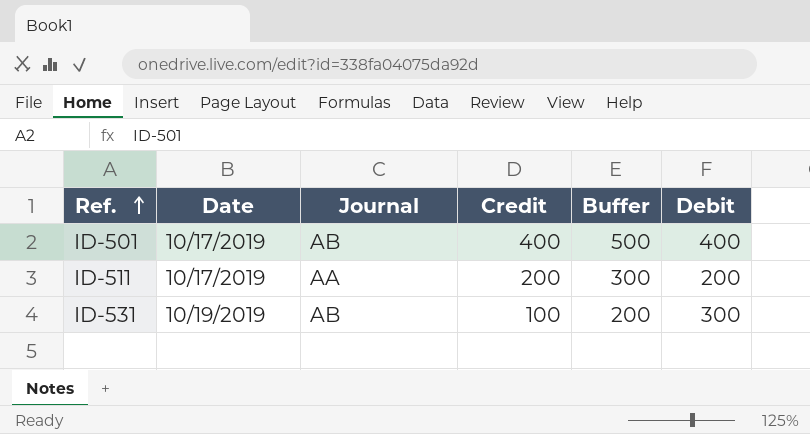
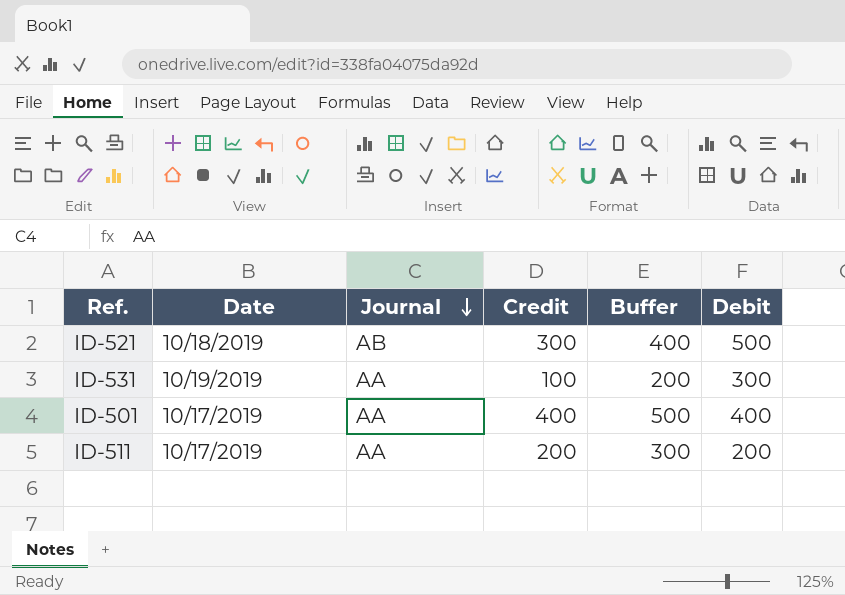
row order: Ref. ascending -> Journal descending
row ID-521: none -> 10/18/2019 | AB | 300 | 400 | 500
ID-531 | Journal: AB -> AA
ID-501 | Journal: AB -> AA

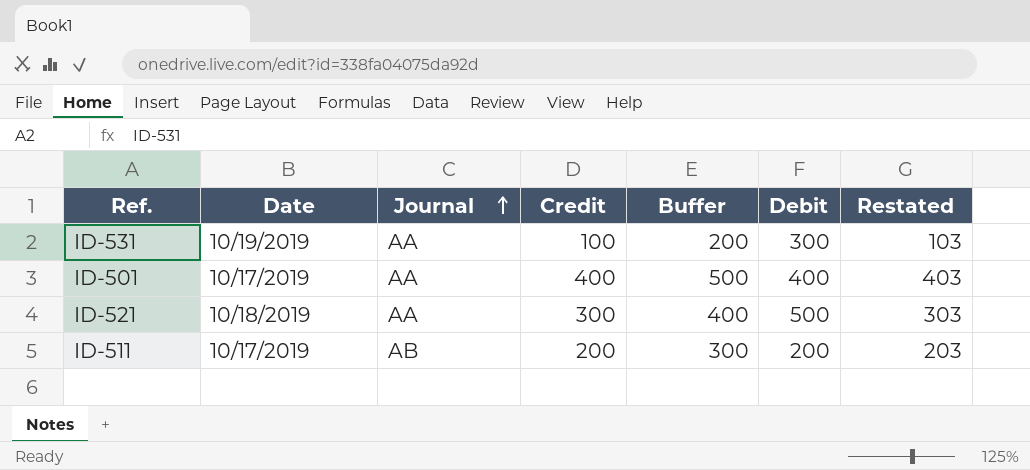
row order: Journal descending -> Journal ascending
column Restated | formula: none -> [Credit] + 3
ID-521 | Journal: AB -> AA
ID-511 | Journal: AA -> AB

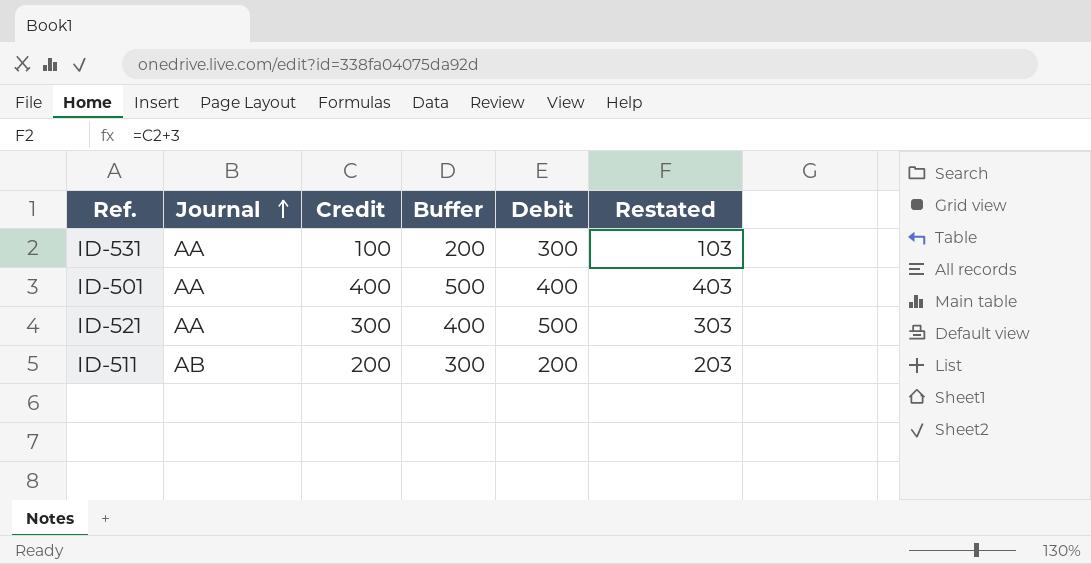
column Date | position: 2 -> none

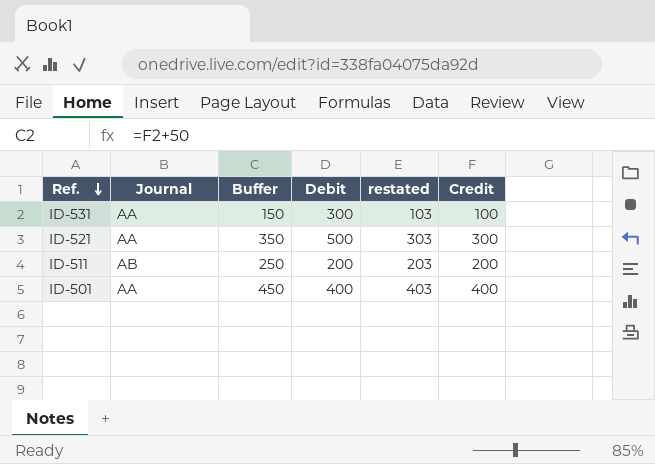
row order: Journal ascending -> Ref. descending
column Buffer | formula: [Credit] + 100 -> [Credit] + 50
column name: Restated -> restated
column Credit | position: 3 -> 6

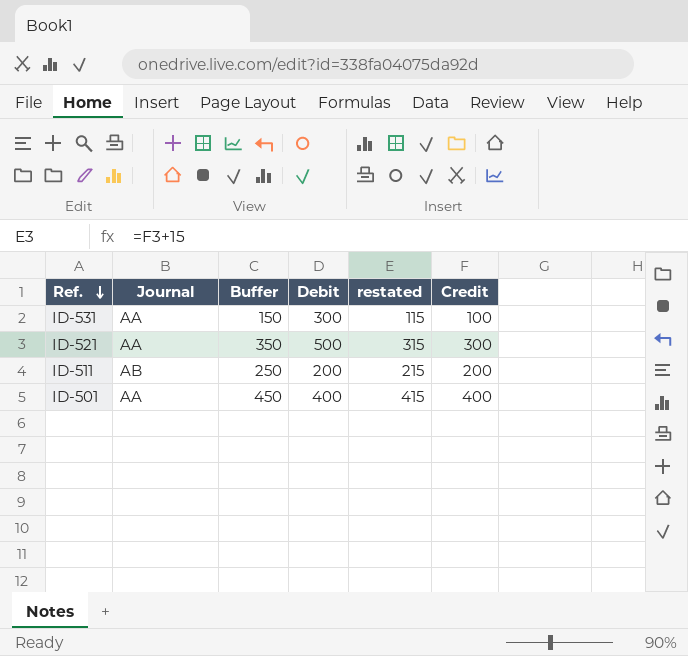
column restated | formula: [Credit] + 3 -> [Credit] + 15

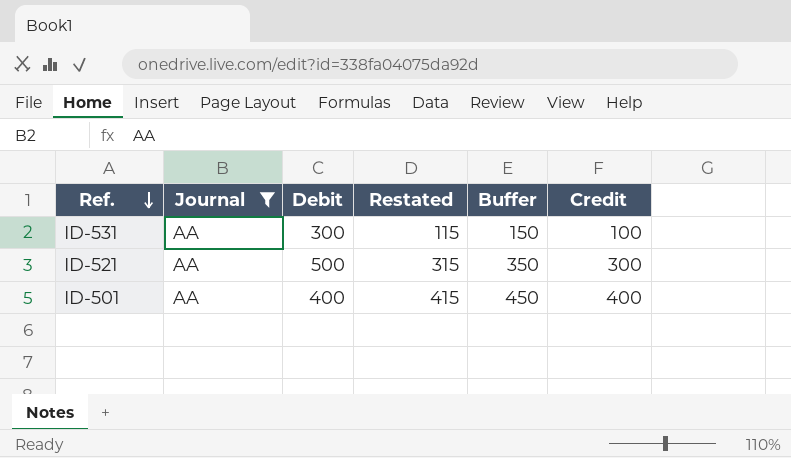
filter: none -> Journal = AA
column name: restated -> Restated
column Buffer | position: 3 -> 5

